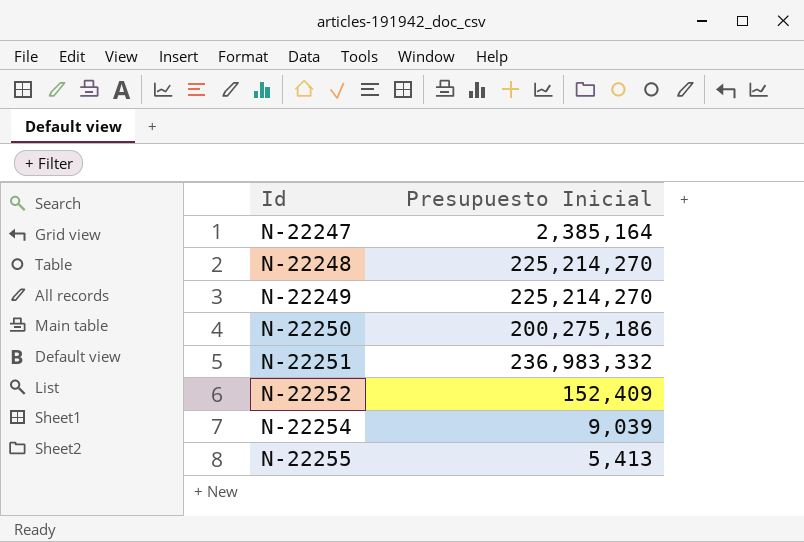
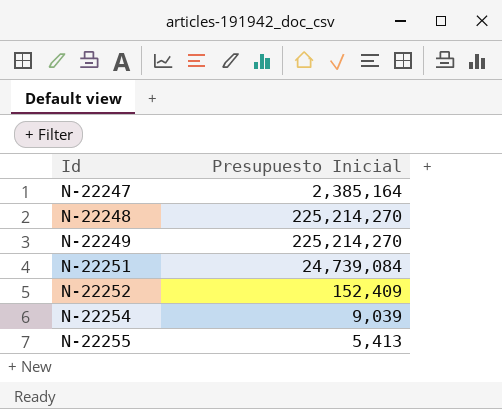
row N-22250: 200,275,186 -> none
N-22251 | Presupuesto Inicial: 236,983,332 -> 24,739,084

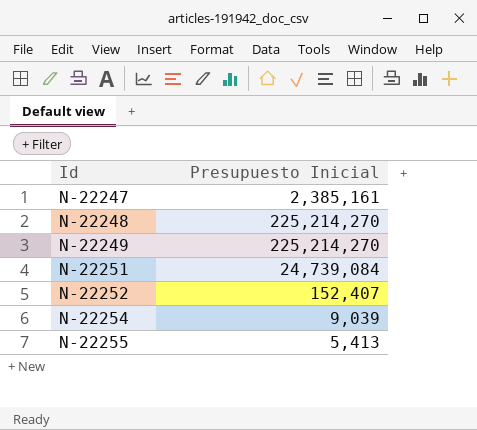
N-22247 | Presupuesto Inicial: 2,385,164 -> 2,385,161
N-22252 | Presupuesto Inicial: 152,409 -> 152,407

